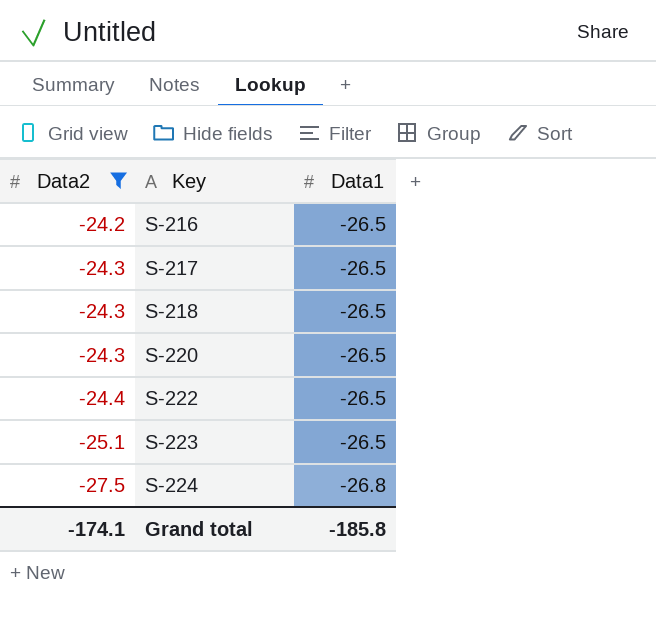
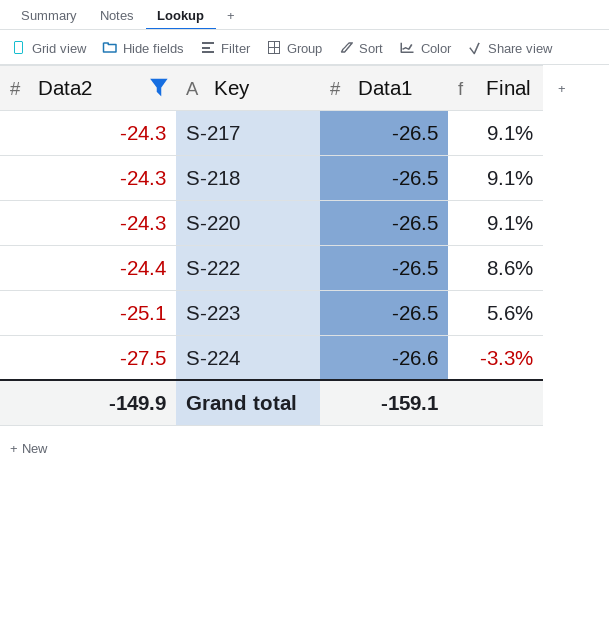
column Final | formula: none -> ([Data1] - [Data2]) / [Data2]
row S-216: -24.2 | -26.5 -> none
S-224 | Data1: -26.8 -> -26.6
Grand total | Data2: -174.1 -> -149.9
Grand total | Data1: -185.8 -> -159.1

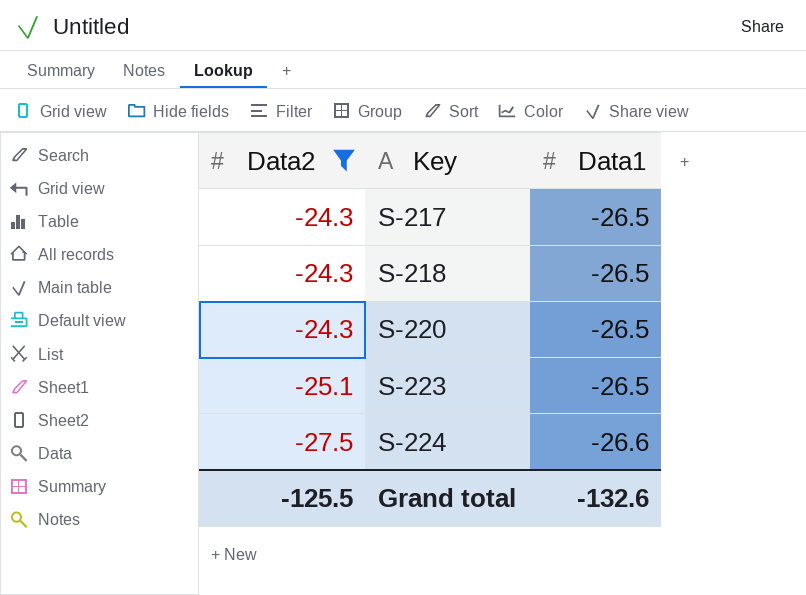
column Final | formula: ([Data1] - [Data2]) / [Data2] -> none
row S-222: -24.4 | -26.5 | 8.6% -> none
Grand total | Data2: -149.9 -> -125.5
Grand total | Data1: -159.1 -> -132.6

